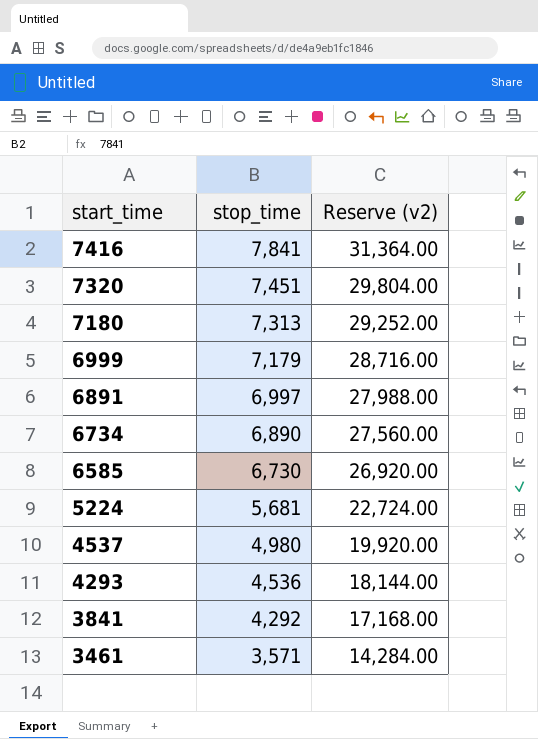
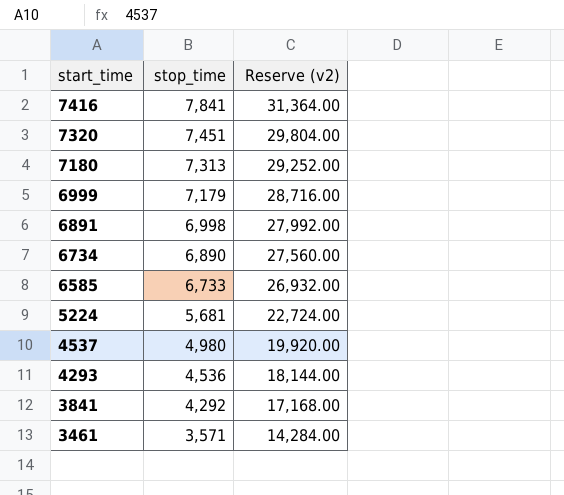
6891 | stop_time: 6,997 -> 6,998
6891 | Reserve (v2): 27,988.00 -> 27,992.00
6585 | stop_time: 6,730 -> 6,733
6585 | Reserve (v2): 26,920.00 -> 26,932.00

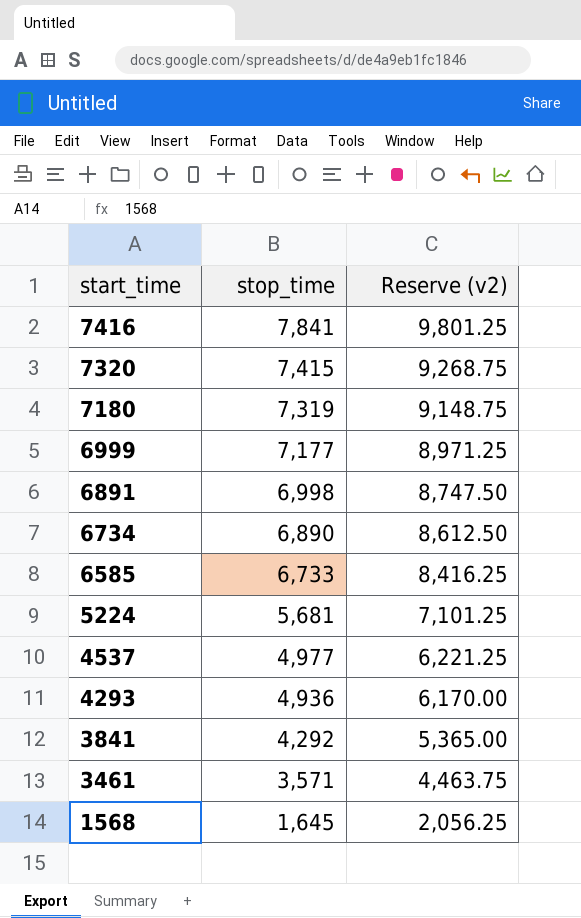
column Reserve (v2) | formula: [stop_time] * 4 -> [stop_time] * 1.25
7320 | stop_time: 7,451 -> 7,415
7180 | stop_time: 7,313 -> 7,319
6999 | stop_time: 7,179 -> 7,177
4537 | stop_time: 4,980 -> 4,977
4293 | stop_time: 4,536 -> 4,936
row 1568: none -> 1,645 | 2,056.25

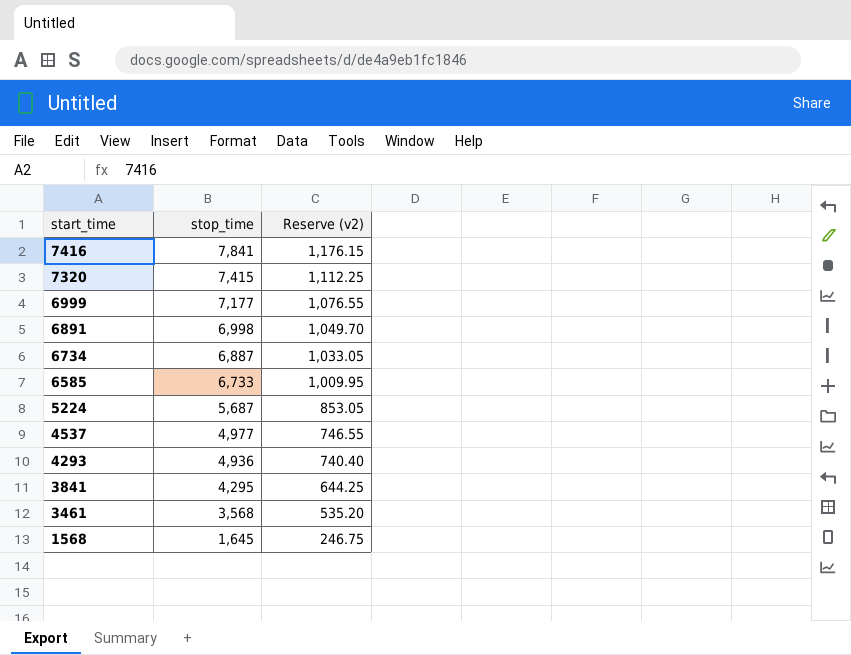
column Reserve (v2) | formula: [stop_time] * 1.25 -> [stop_time] * 0.15
row 7180: 7,319 | 9,148.75 -> none
6734 | stop_time: 6,890 -> 6,887
5224 | stop_time: 5,681 -> 5,687
3841 | stop_time: 4,292 -> 4,295
3461 | stop_time: 3,571 -> 3,568

